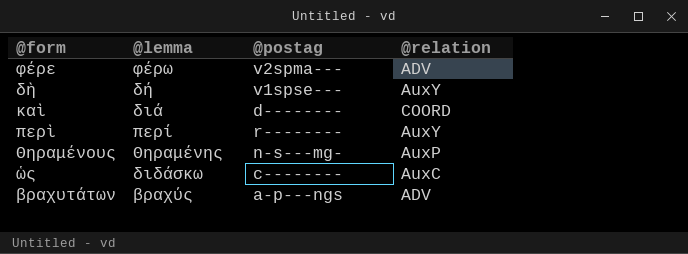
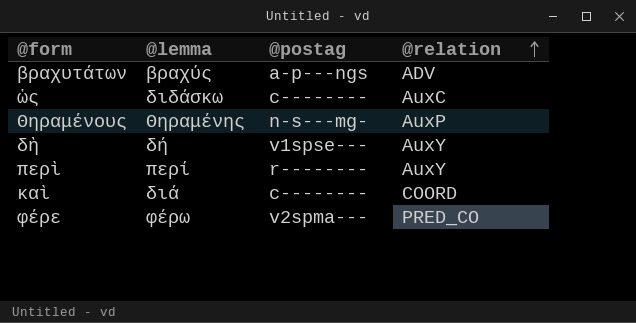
row order: none -> @relation ascending
καὶ | @postag: d-------- -> c--------
φέρε | @relation: ADV -> PRED_CO

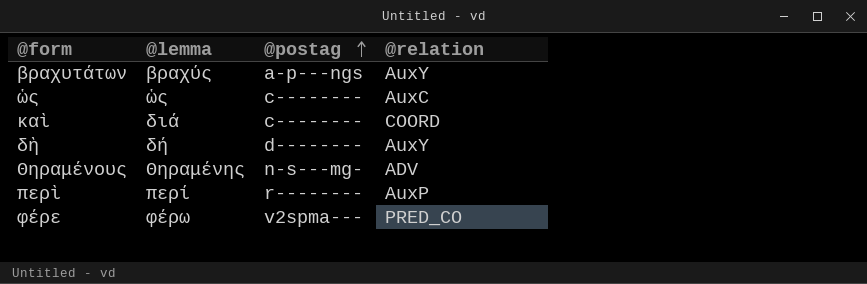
row order: @relation ascending -> @postag ascending
βραχυτάτων | @relation: ADV -> AuxY
ὡς | @lemma: διδάσκω -> ὡς
δὴ | @postag: v1spse--- -> d--------
Θηραμένους | @relation: AuxP -> ADV
περὶ | @relation: AuxY -> AuxP

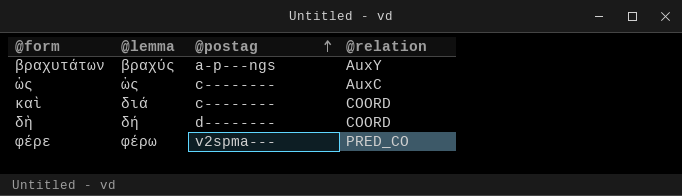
row Θηραμένους: Θηραμένης | n-s---mg- | ADV -> none
row περὶ: περί | r-------- | AuxP -> none
δὴ | @relation: AuxY -> COORD

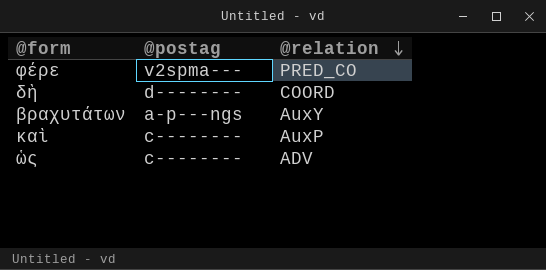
row order: @postag ascending -> @relation descending
column @lemma | position: 2 -> none
καὶ | @relation: COORD -> AuxP
ὡς | @relation: AuxC -> ADV

